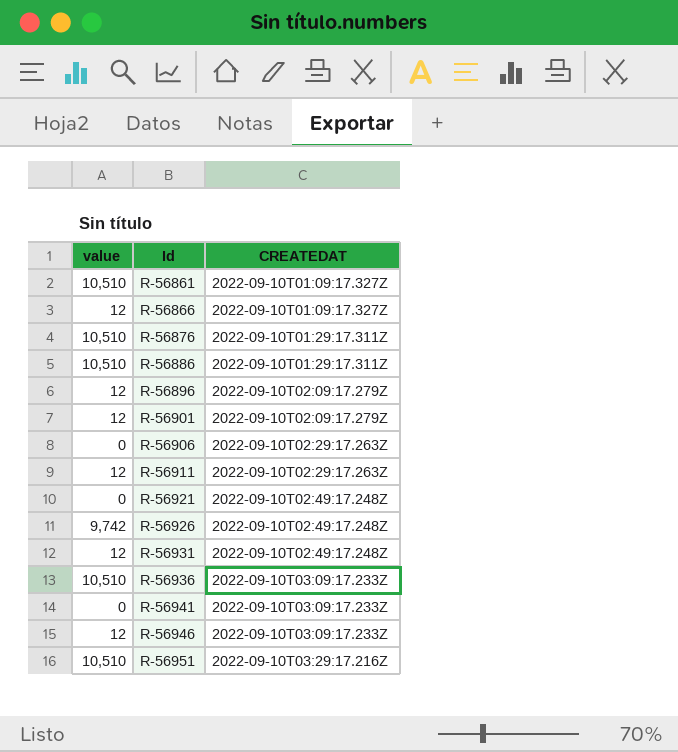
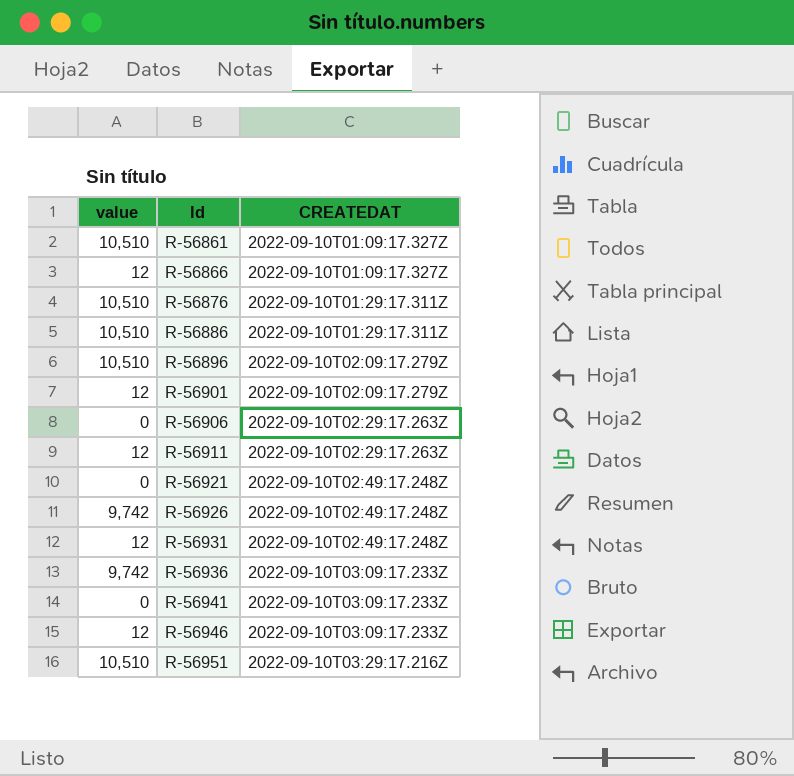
R-56896 | value: 12 -> 10,510
R-56936 | value: 10,510 -> 9,742

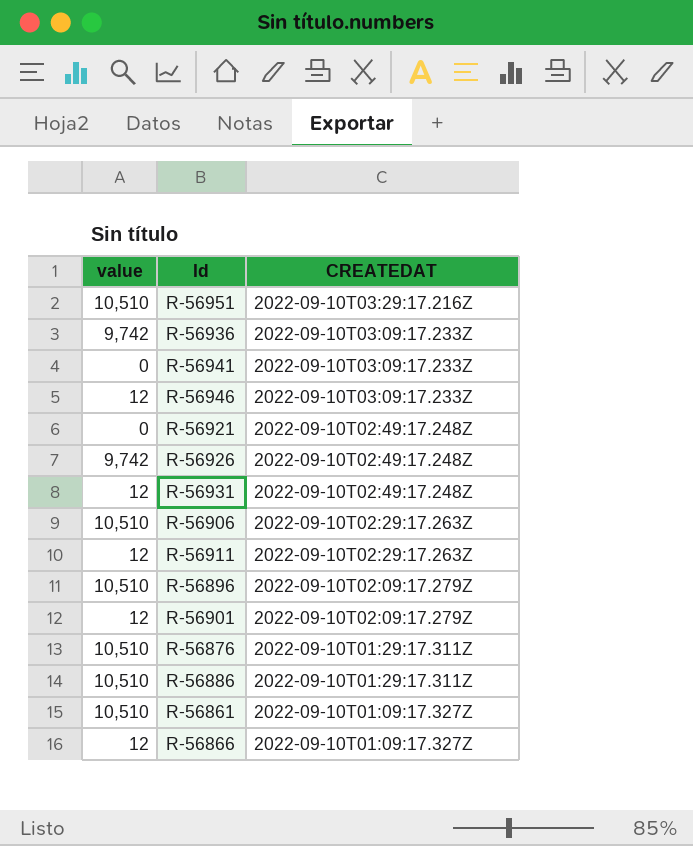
row order: Id ascending -> CREATEDAT descending
R-56906 | value: 0 -> 10,510

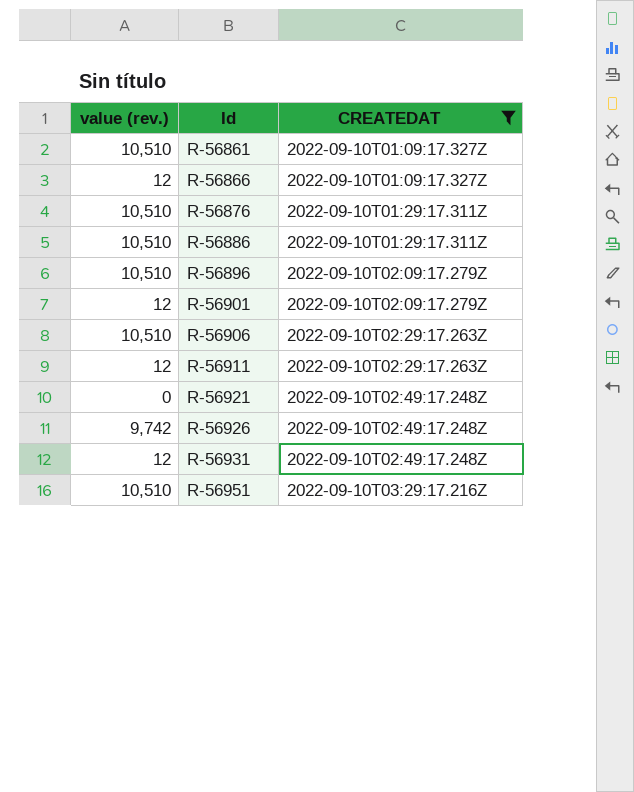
filter: none -> CREATEDAT != 2022-09-10T03:09:17.233Z
row order: CREATEDAT descending -> Id ascending
column name: value -> value (rev.)

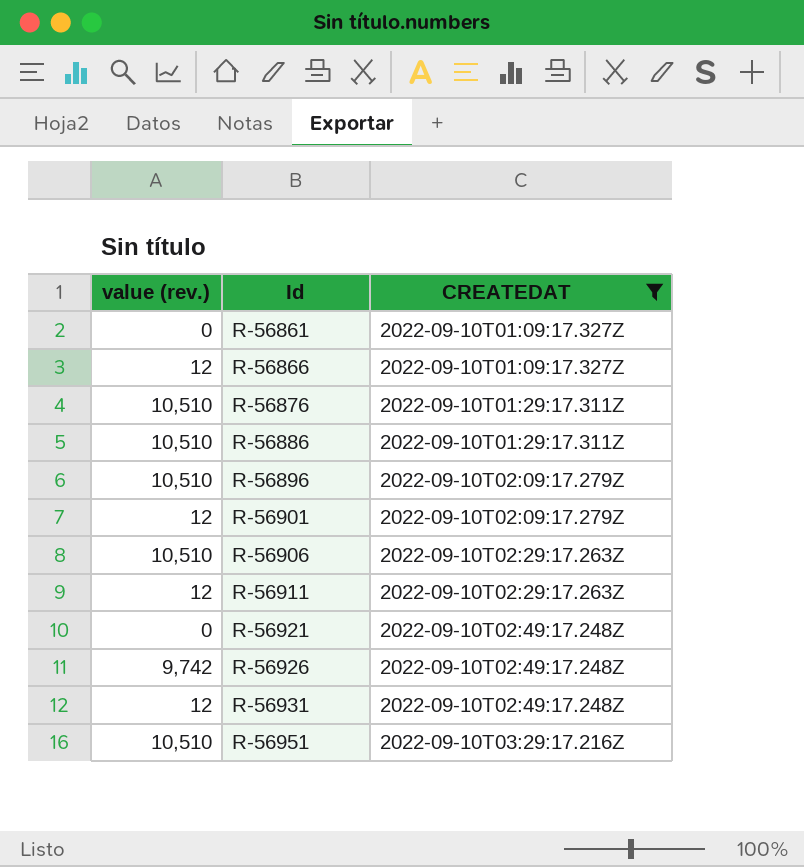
R-56861 | value (rev.): 10,510 -> 0

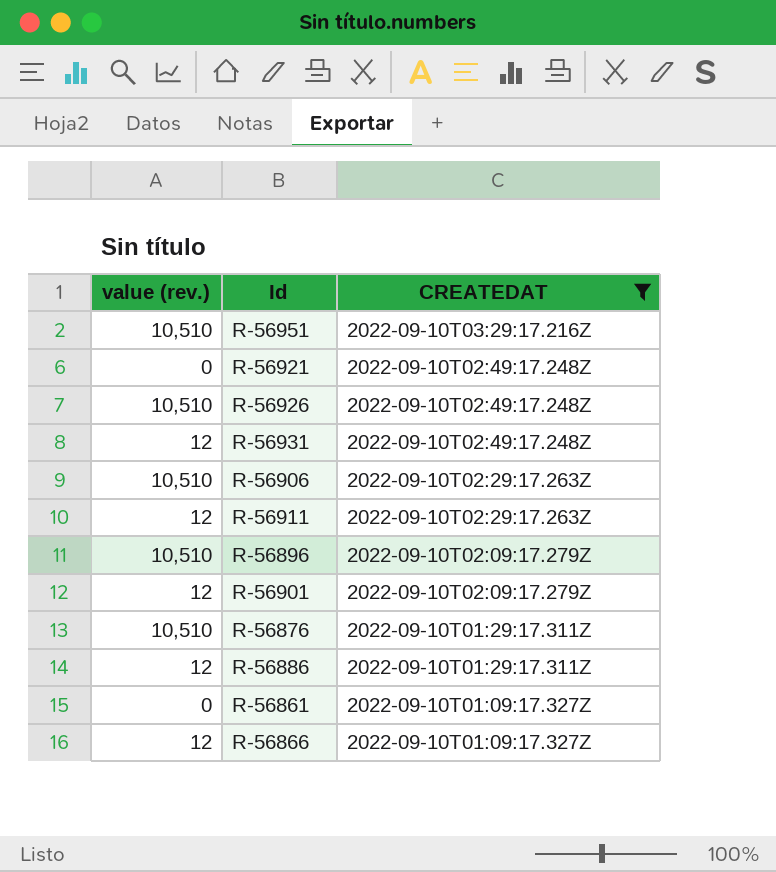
row order: Id ascending -> CREATEDAT descending
R-56926 | value (rev.): 9,742 -> 10,510
R-56886 | value (rev.): 10,510 -> 12

